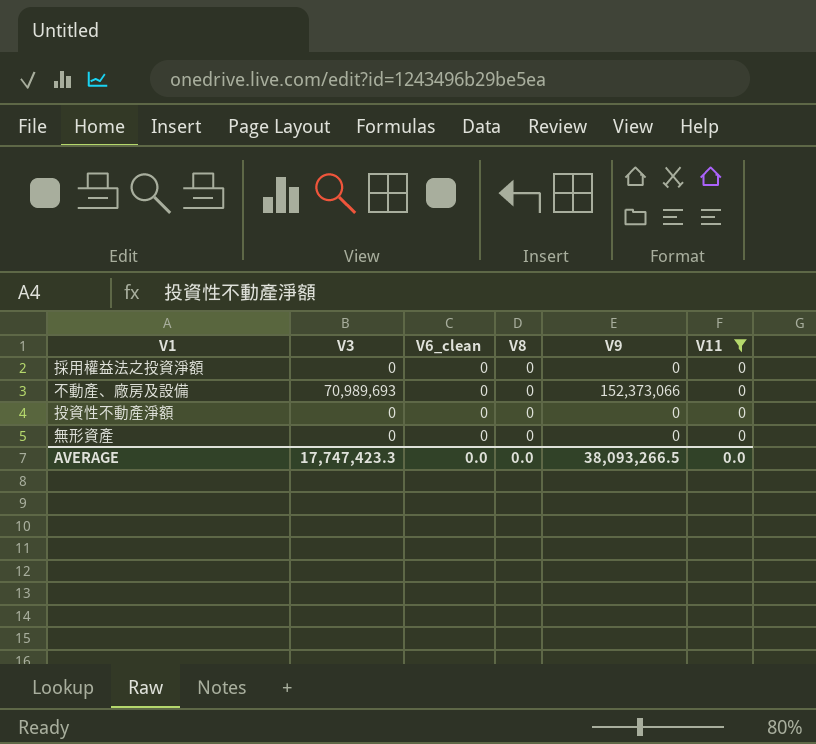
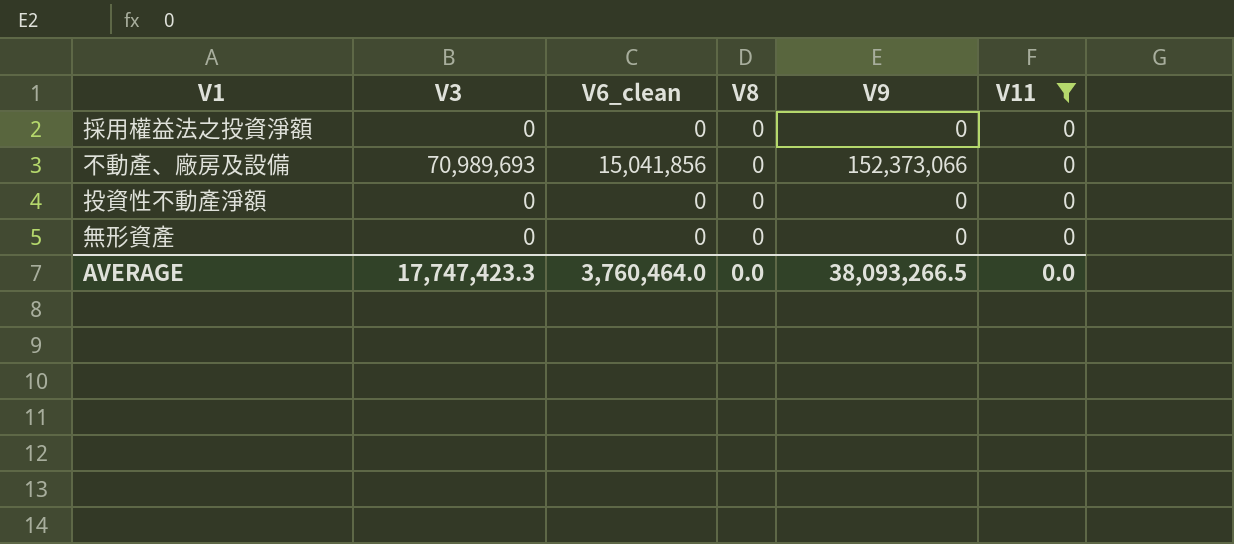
不動產、廠房及設備 | V6_clean: 0 -> 15,041,856
AVERAGE | V6_clean: 0.0 -> 3,760,464.0

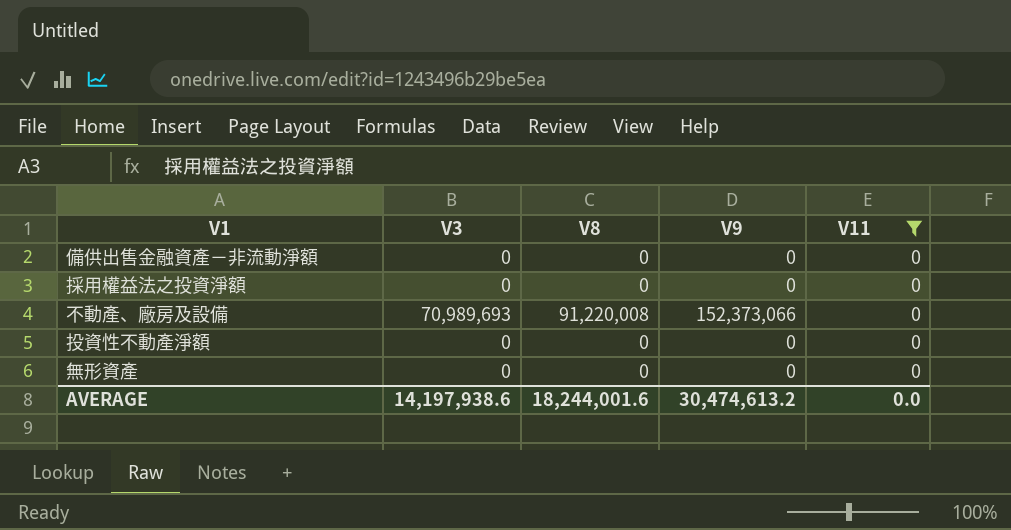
column V6_clean | position: 3 -> none
row 備供出售金融資產－非流動淨額: none -> 0 | 0 | 0 | 0
不動產、廠房及設備 | V8: 0 -> 91,220,008
AVERAGE | V3: 17,747,423.3 -> 14,197,938.6
AVERAGE | V8: 0.0 -> 18,244,001.6
AVERAGE | V9: 38,093,266.5 -> 30,474,613.2

